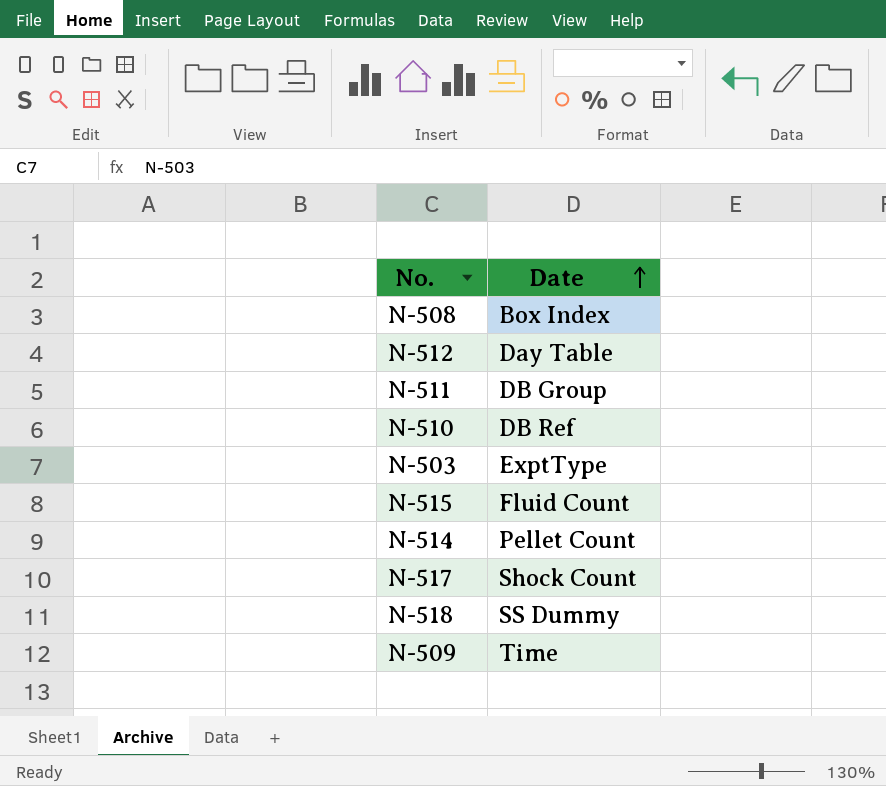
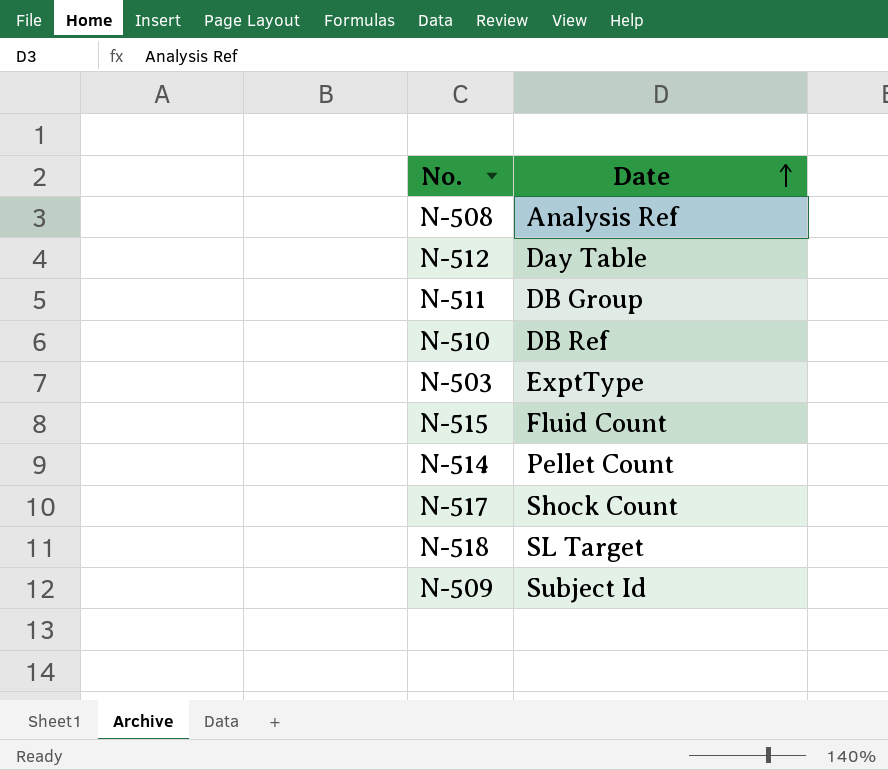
N-508 | Date: Box Index -> Analysis Ref
N-518 | Date: SS Dummy -> SL Target
N-509 | Date: Time -> Subject Id

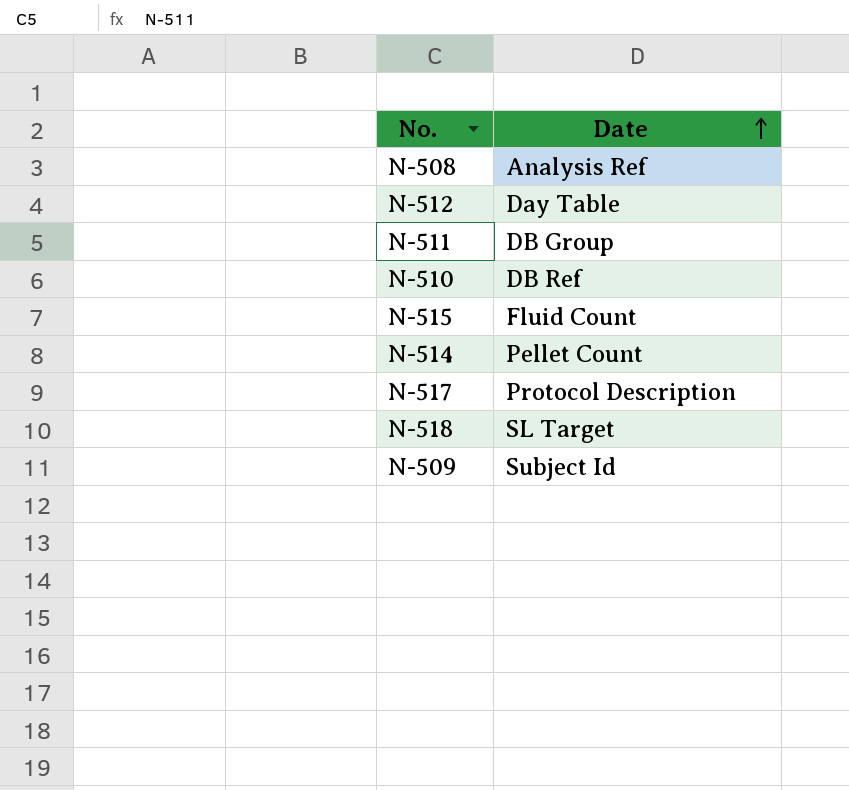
row N-503: ExptType -> none
N-517 | Date: Shock Count -> Protocol Description

